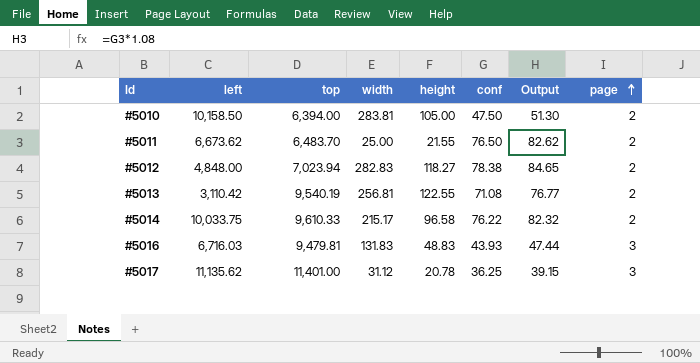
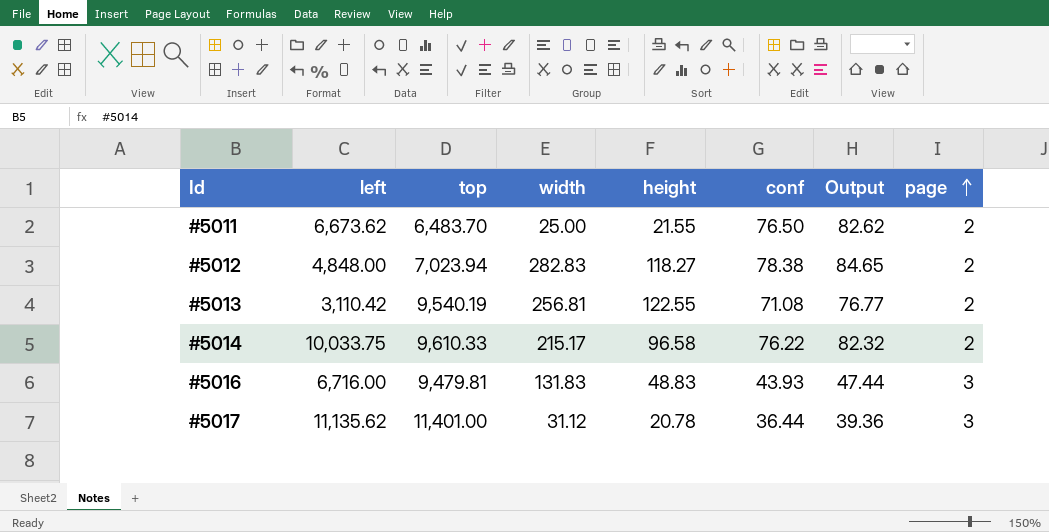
row #5010: 10,158.50 | 6,394.00 | 283.81 | 105.00 | 47.50 | 51.30 | 2 -> none
#5016 | left: 6,716.03 -> 6,716.00
#5017 | conf: 36.25 -> 36.44
#5017 | Output: 39.15 -> 39.36

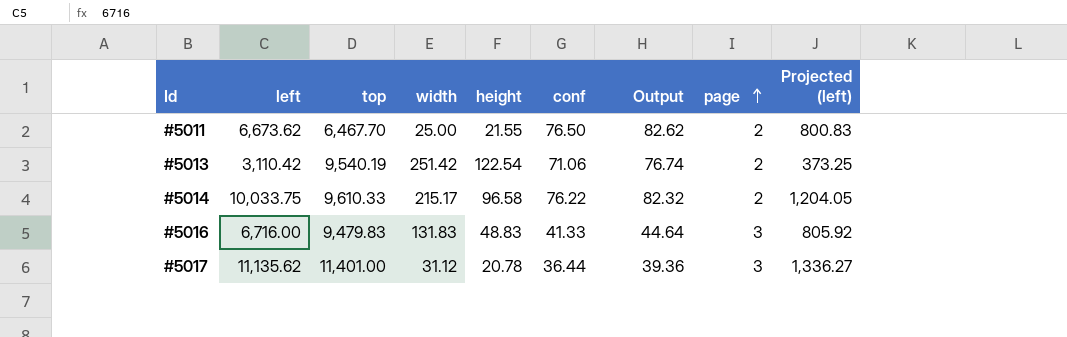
column Projected (left) | formula: none -> [left] * 0.12
row #5012: 4,848.00 | 7,023.94 | 282.83 | 118.27 | 78.38 | 84.65 | 2 -> none
#5011 | top: 6,483.70 -> 6,467.70
#5013 | width: 256.81 -> 251.42
#5013 | height: 122.55 -> 122.54
#5013 | conf: 71.08 -> 71.06
#5013 | Output: 76.77 -> 76.74
#5016 | top: 9,479.81 -> 9,479.83
#5016 | conf: 43.93 -> 41.33
#5016 | Output: 47.44 -> 44.64

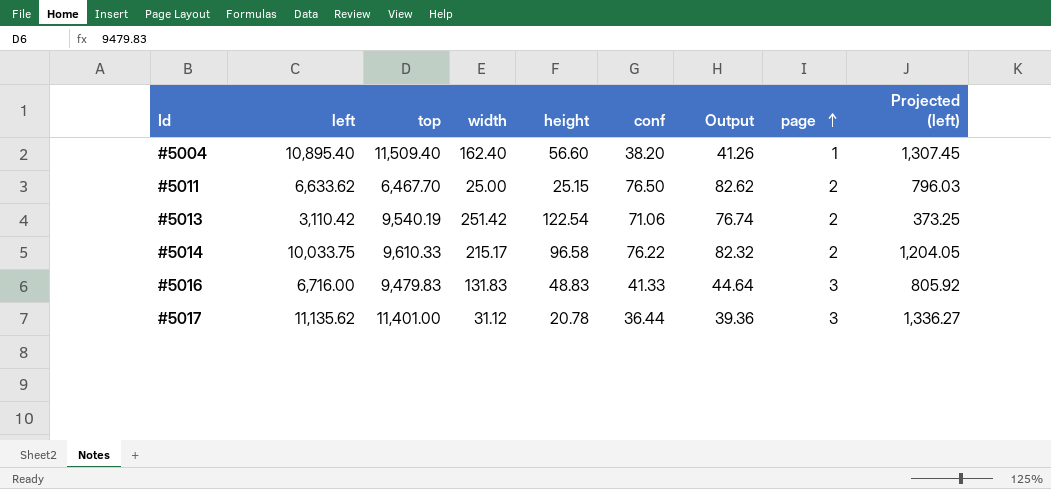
row #5004: none -> 10,895.40 | 11,509.40 | 162.40 | 56.60 | 38.20 | 41.26 | 1 | 1,307.45
#5011 | left: 6,673.62 -> 6,633.62
#5011 | height: 21.55 -> 25.15
#5011 | Projected (left): 800.83 -> 796.03

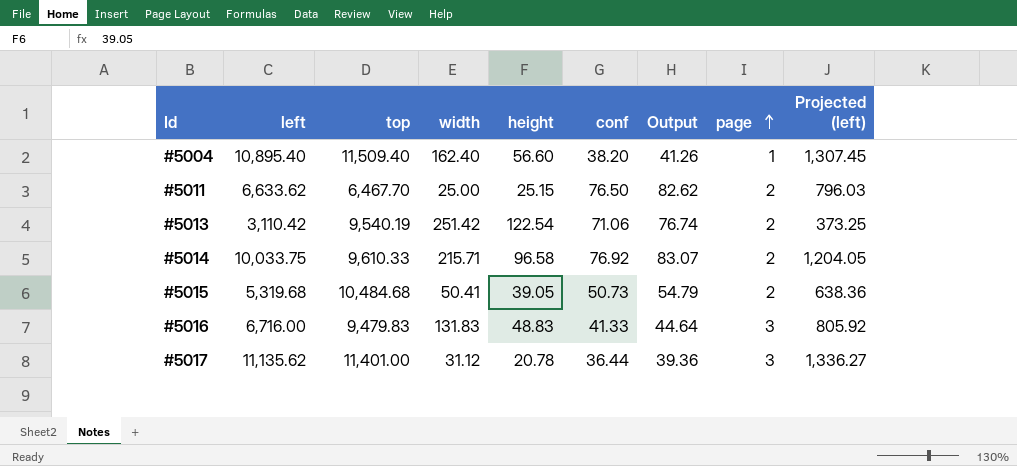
#5014 | width: 215.17 -> 215.71
#5014 | conf: 76.22 -> 76.92
#5014 | Output: 82.32 -> 83.07
row #5015: none -> 5,319.68 | 10,484.68 | 50.41 | 39.05 | 50.73 | 54.79 | 2 | 638.36

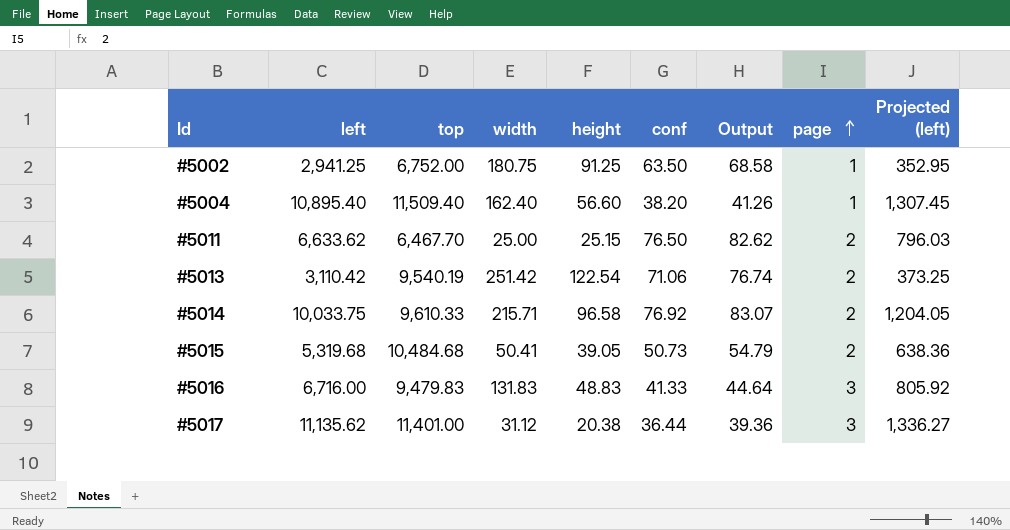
row #5002: none -> 2,941.25 | 6,752.00 | 180.75 | 91.25 | 63.50 | 68.58 | 1 | 352.95
#5017 | height: 20.78 -> 20.38

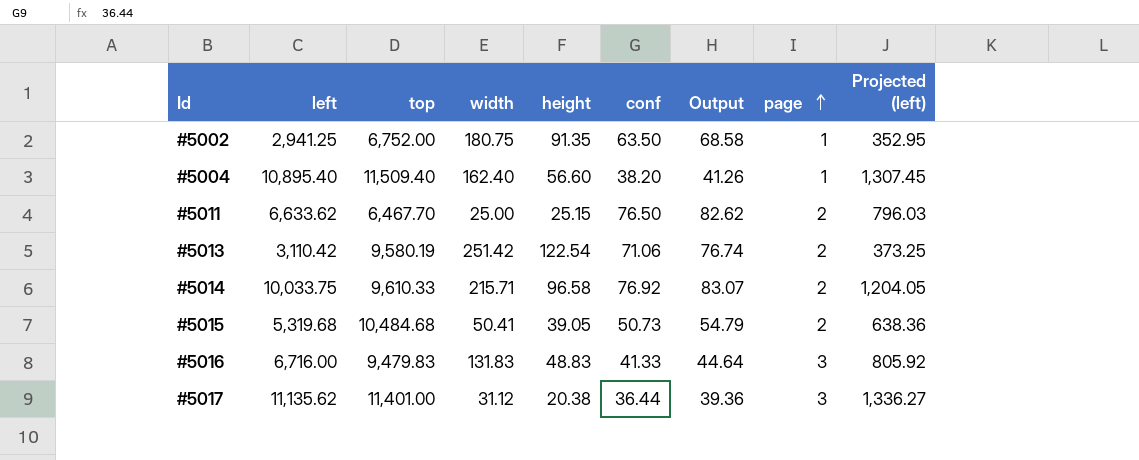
#5002 | height: 91.25 -> 91.35
#5013 | top: 9,540.19 -> 9,580.19

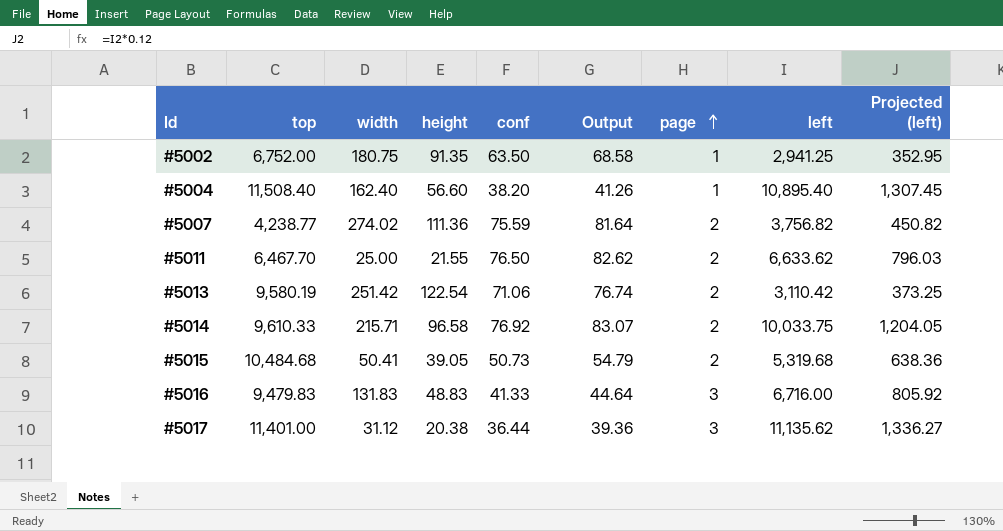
column left | position: 2 -> 8
#5004 | top: 11,509.40 -> 11,508.40
row #5007: none -> 4,238.77 | 274.02 | 111.36 | 75.59 | 81.64 | 2 | 3,756.82 | 450.82
#5011 | height: 25.15 -> 21.55

